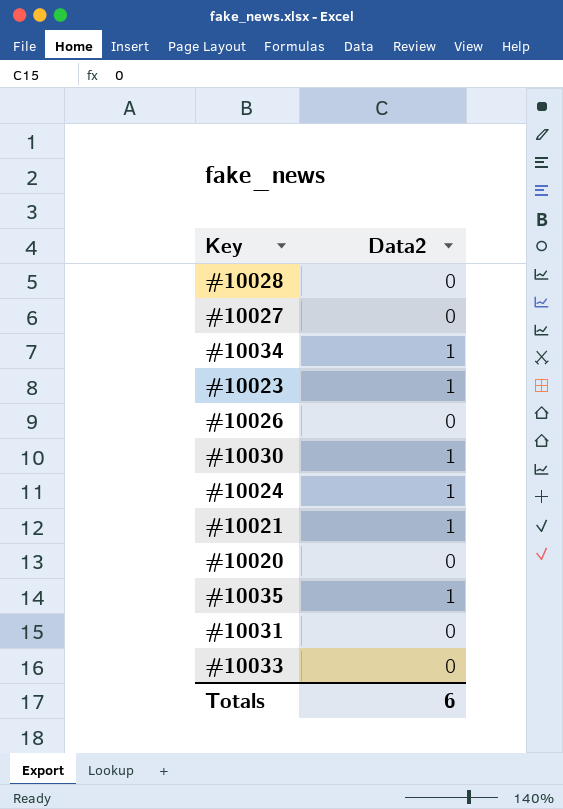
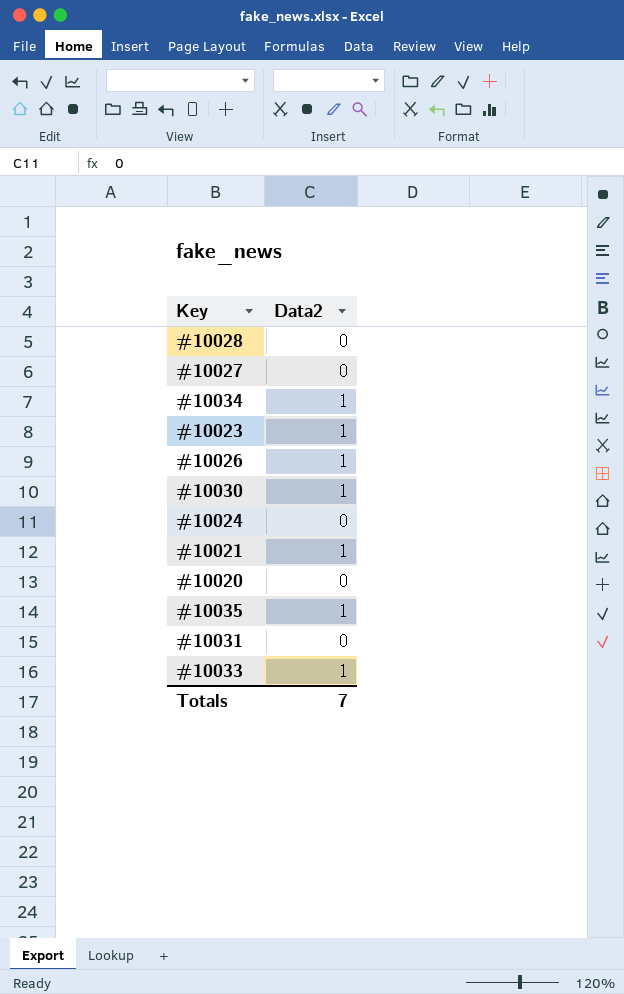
#10026 | Data2: 0 -> 1
#10024 | Data2: 1 -> 0
#10033 | Data2: 0 -> 1
Totals | Data2: 6 -> 7

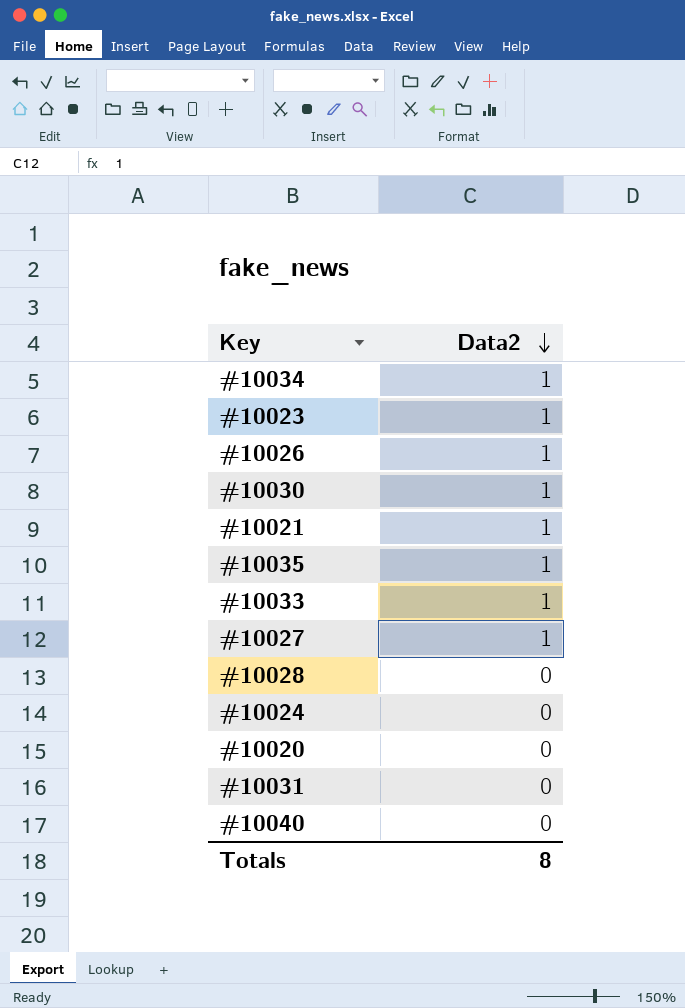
row order: none -> Data2 descending
#10027 | Data2: 0 -> 1
row #10040: none -> 0
Totals | Data2: 7 -> 8

